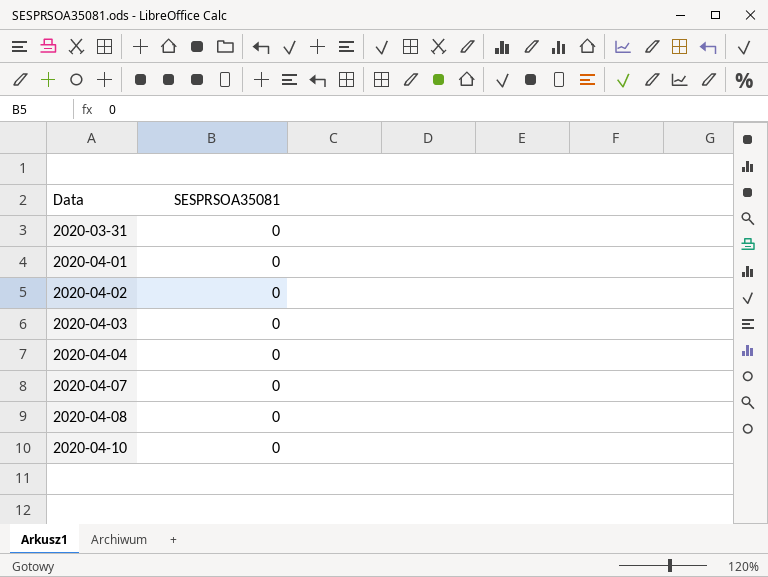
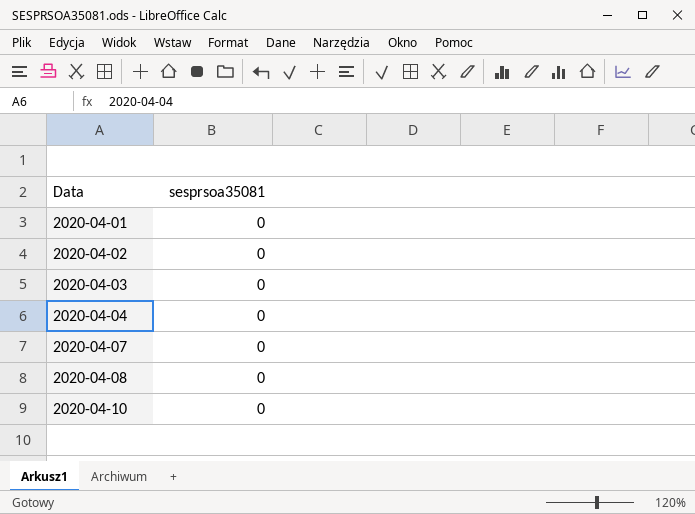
column name: SESPRSOA35081 -> sesprsoa35081
row 2020-03-31: 0 -> none

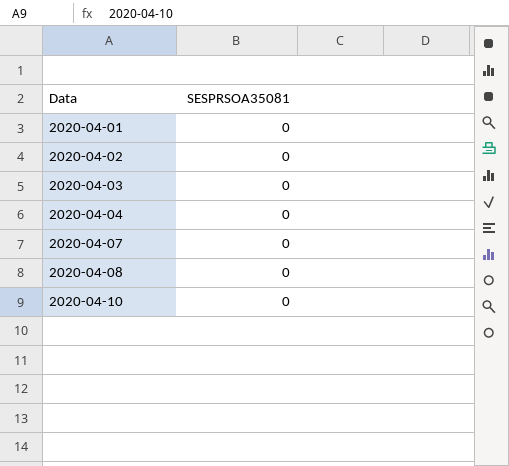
column name: sesprsoa35081 -> SESPRSOA35081

